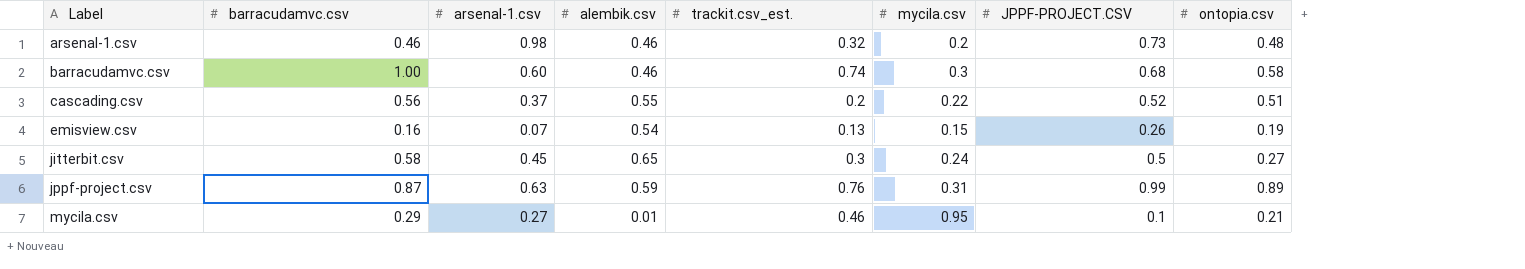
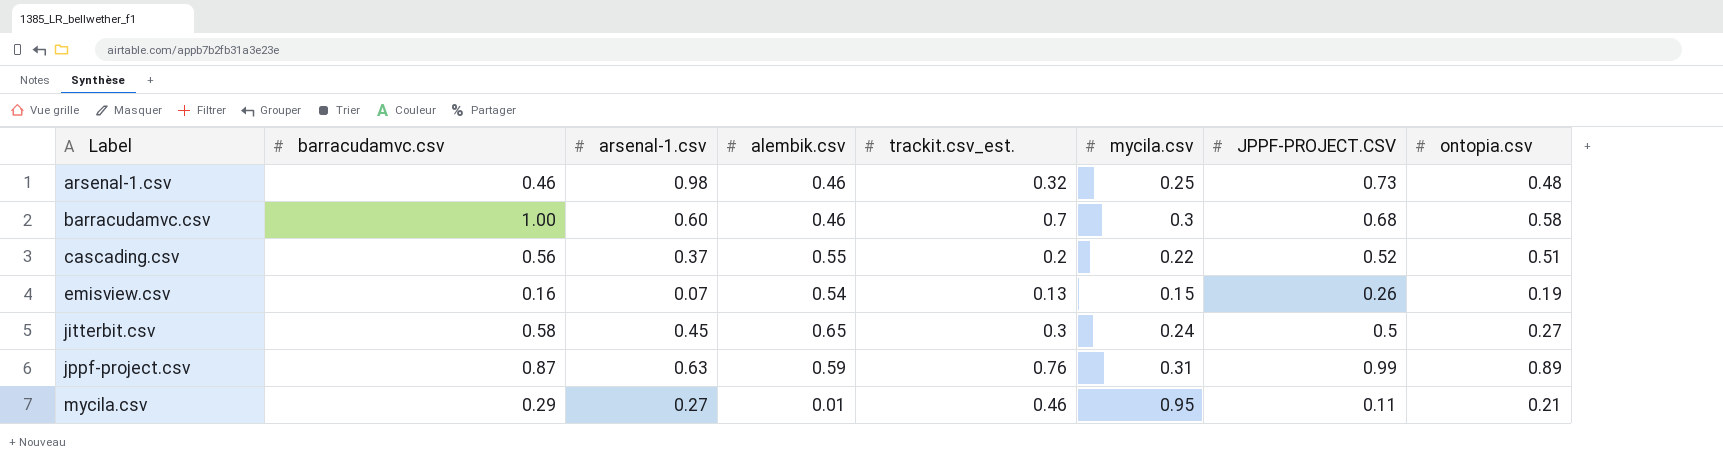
arsenal-1.csv | mycila.csv: 0.2 -> 0.25
barracudamvc.csv | trackit.csv_est.: 0.74 -> 0.7
mycila.csv | JPPF-PROJECT.CSV: 0.1 -> 0.11

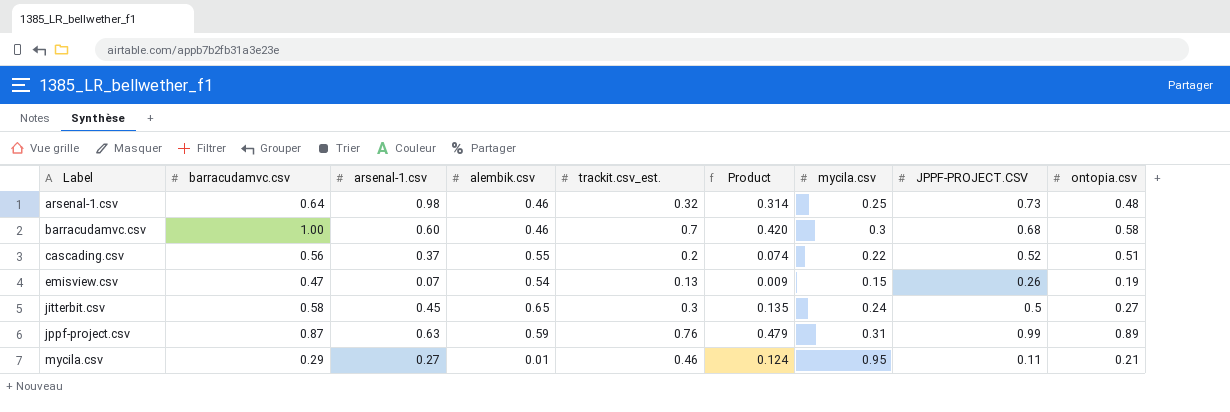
column Product | formula: none -> [arsenal-1.csv] * [trackit.csv_est.]
arsenal-1.csv | barracudamvc.csv: 0.46 -> 0.64
emisview.csv | barracudamvc.csv: 0.16 -> 0.47

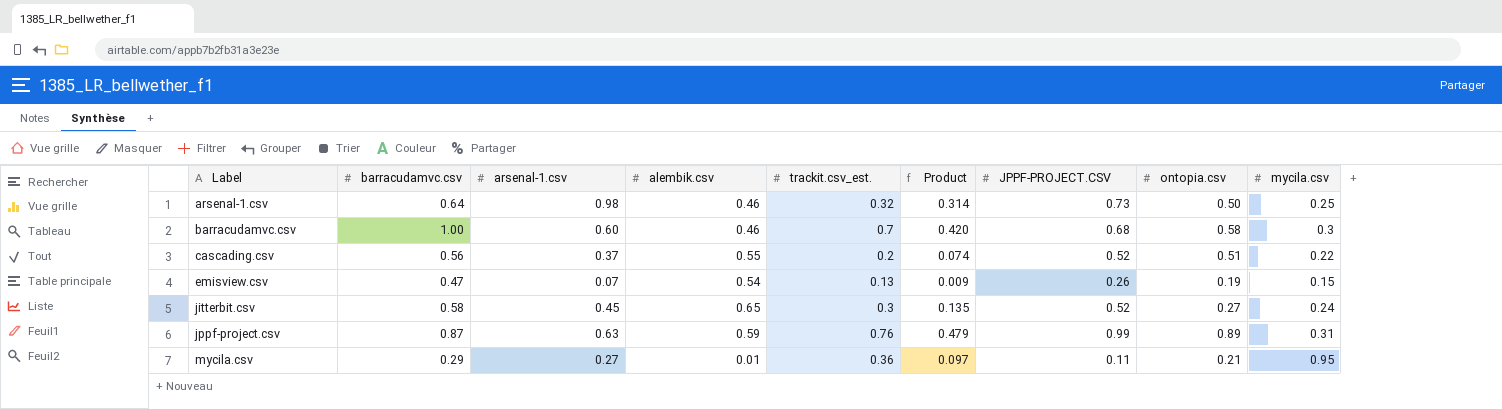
column mycila.csv | position: 7 -> 9
arsenal-1.csv | ontopia.csv: 0.48 -> 0.50
jitterbit.csv | JPPF-PROJECT.CSV: 0.5 -> 0.52
mycila.csv | trackit.csv_est.: 0.46 -> 0.36
mycila.csv | Product: 0.124 -> 0.097

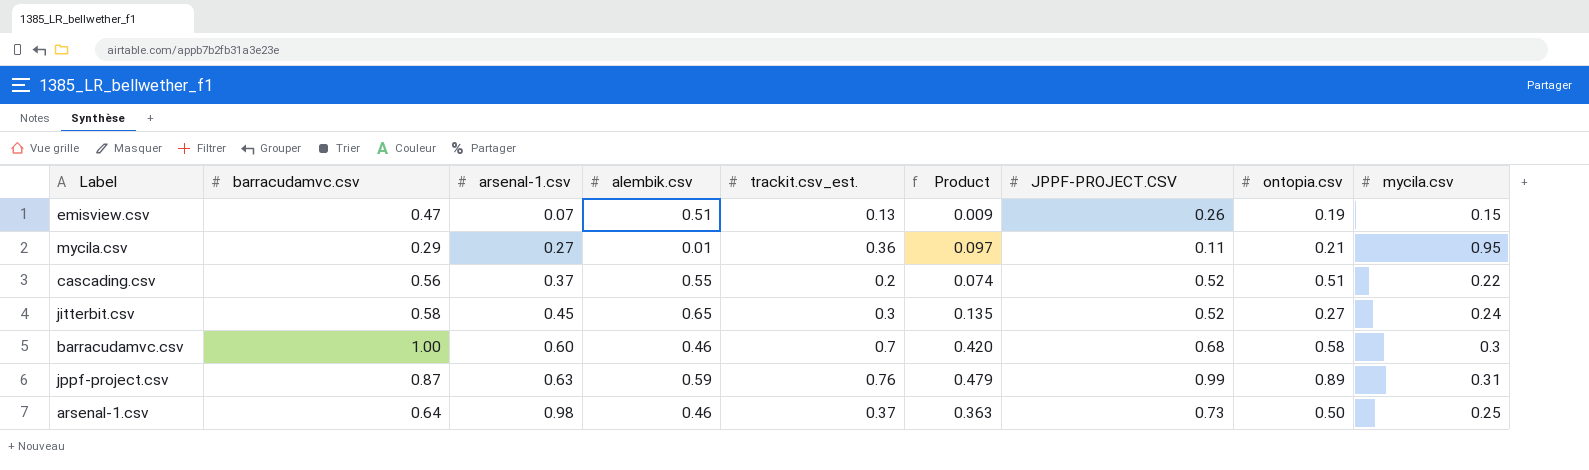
row order: Label ascending -> arsenal-1.csv ascending
emisview.csv | alembik.csv: 0.54 -> 0.51
arsenal-1.csv | trackit.csv_est.: 0.32 -> 0.37
arsenal-1.csv | Product: 0.314 -> 0.363

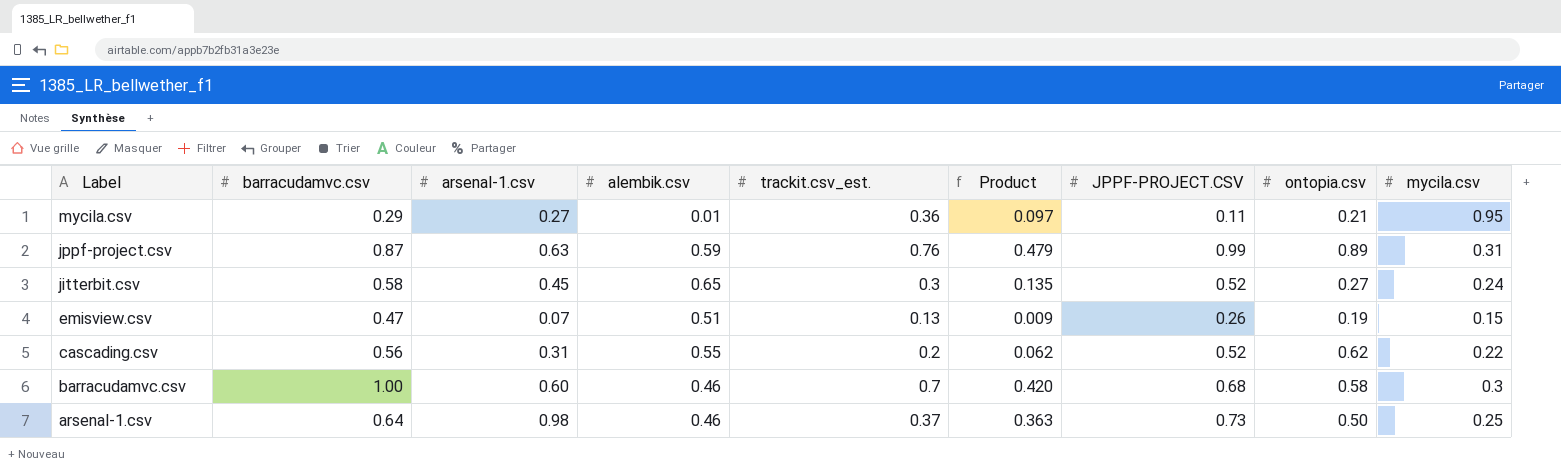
row order: arsenal-1.csv ascending -> Label descending
cascading.csv | arsenal-1.csv: 0.37 -> 0.31
cascading.csv | Product: 0.074 -> 0.062
cascading.csv | ontopia.csv: 0.51 -> 0.62

